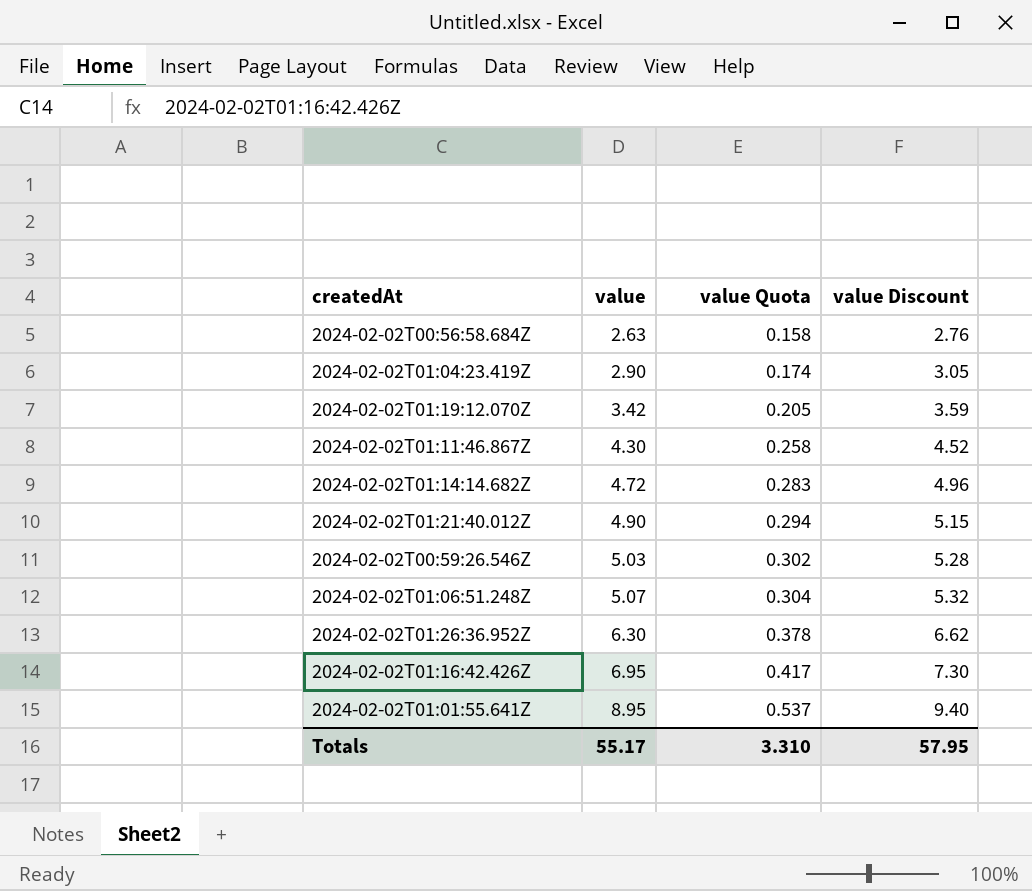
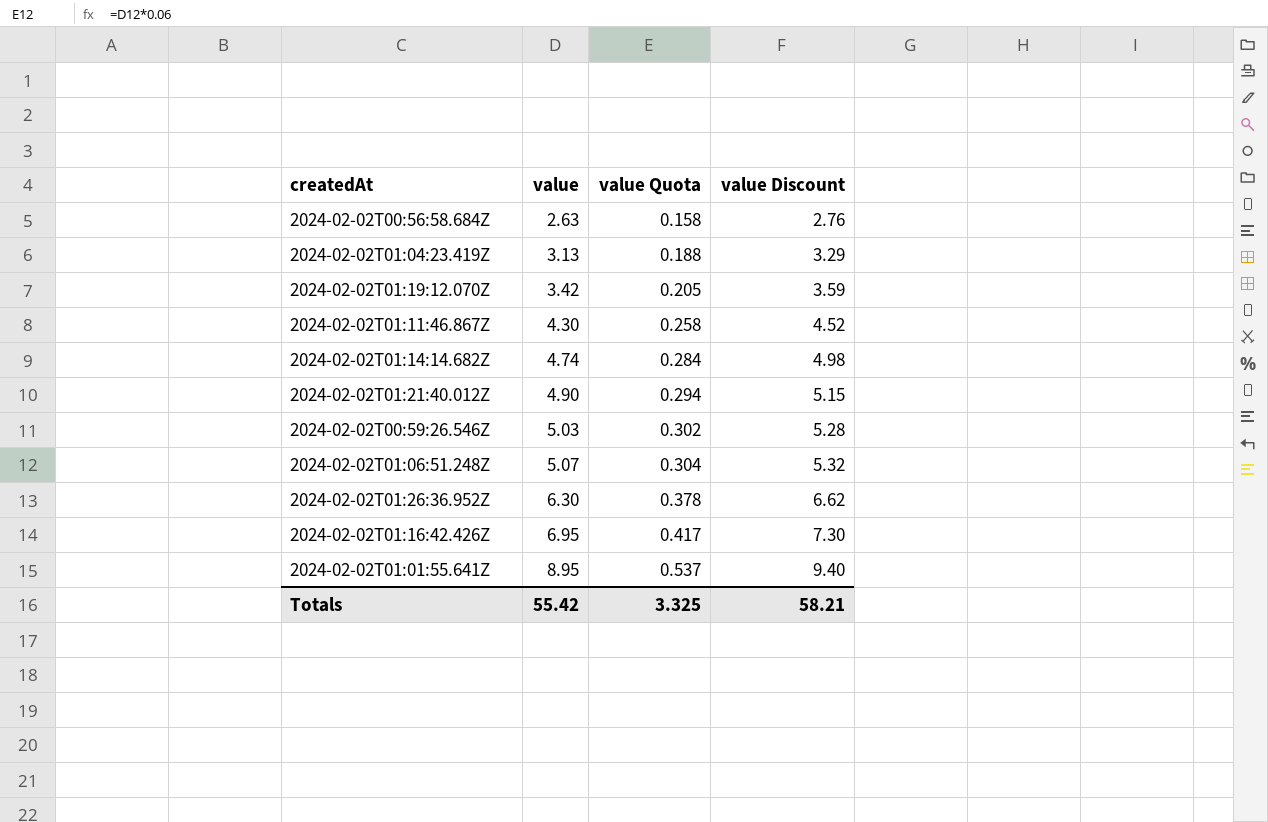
2024-02-02T01:04:23.419Z | value: 2.90 -> 3.13
2024-02-02T01:04:23.419Z | value Quota: 0.174 -> 0.188
2024-02-02T01:04:23.419Z | value Discount: 3.05 -> 3.29
2024-02-02T01:14:14.682Z | value: 4.72 -> 4.74
2024-02-02T01:14:14.682Z | value Quota: 0.283 -> 0.284
2024-02-02T01:14:14.682Z | value Discount: 4.96 -> 4.98
Totals | value: 55.17 -> 55.42
Totals | value Quota: 3.310 -> 3.325
Totals | value Discount: 57.95 -> 58.21

